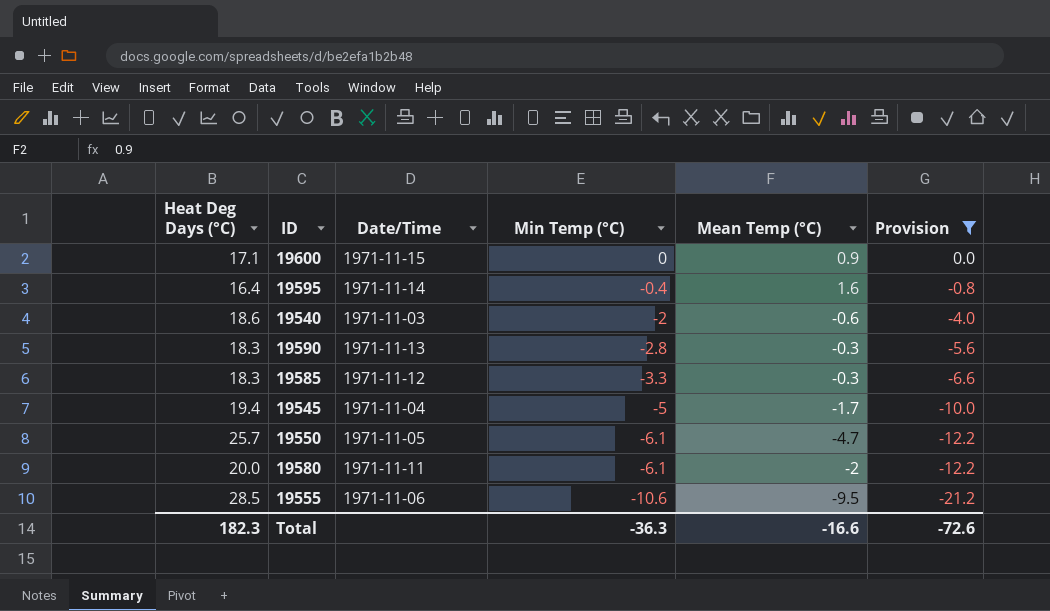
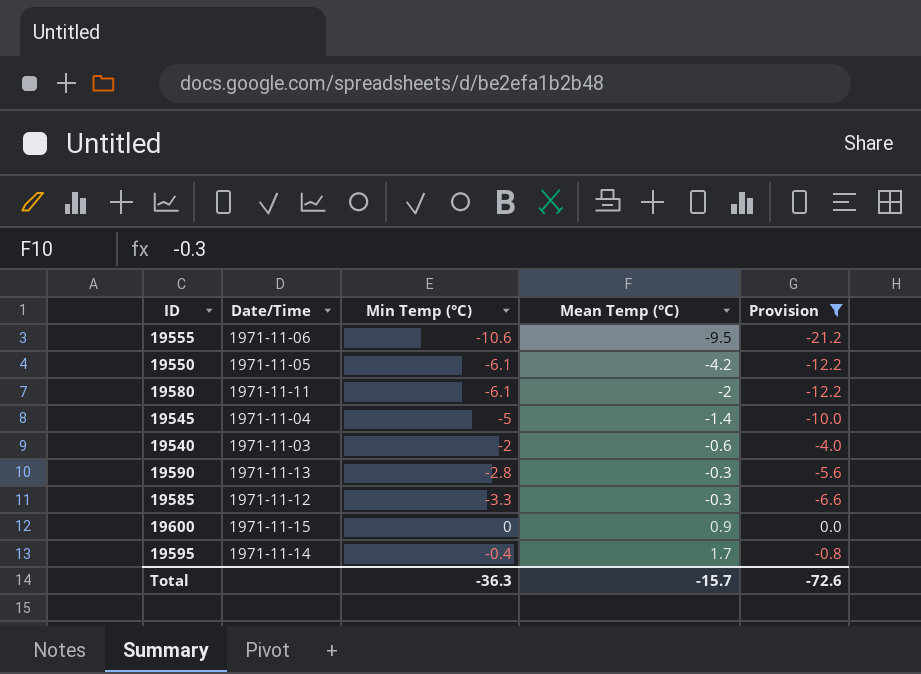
row order: Min Temp (°C) descending -> Mean Temp (°C) ascending
column Heat Deg Days (°C) | position: 1 -> none
19550 | Mean Temp (°C): -4.7 -> -4.2
19545 | Mean Temp (°C): -1.7 -> -1.4
19595 | Mean Temp (°C): 1.6 -> 1.7
Total | Mean Temp (°C): -16.6 -> -15.7

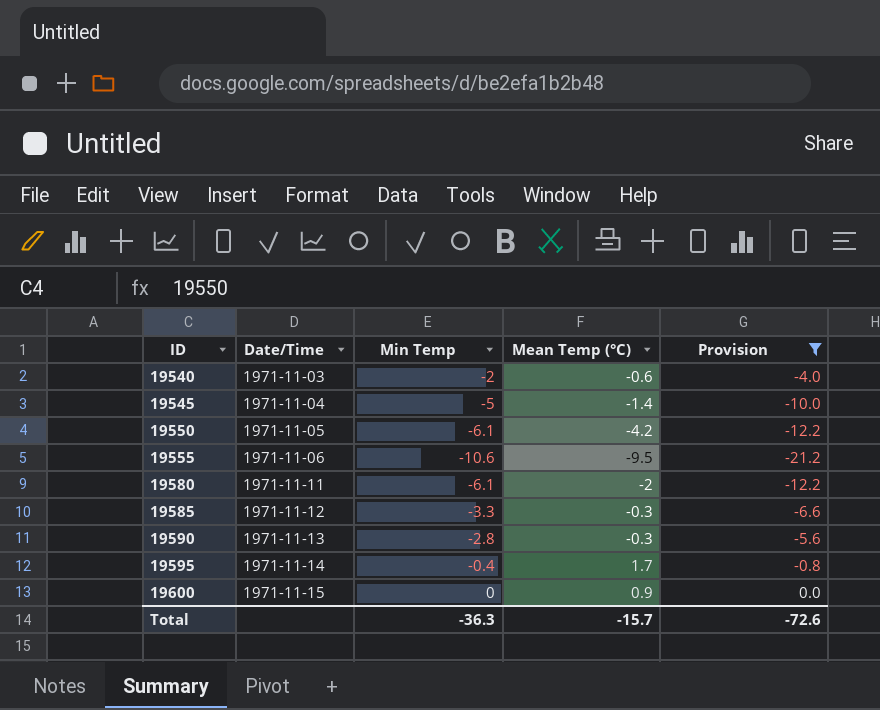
row order: Mean Temp (°C) ascending -> ID ascending
column name: Min Temp (°C) -> Min Temp

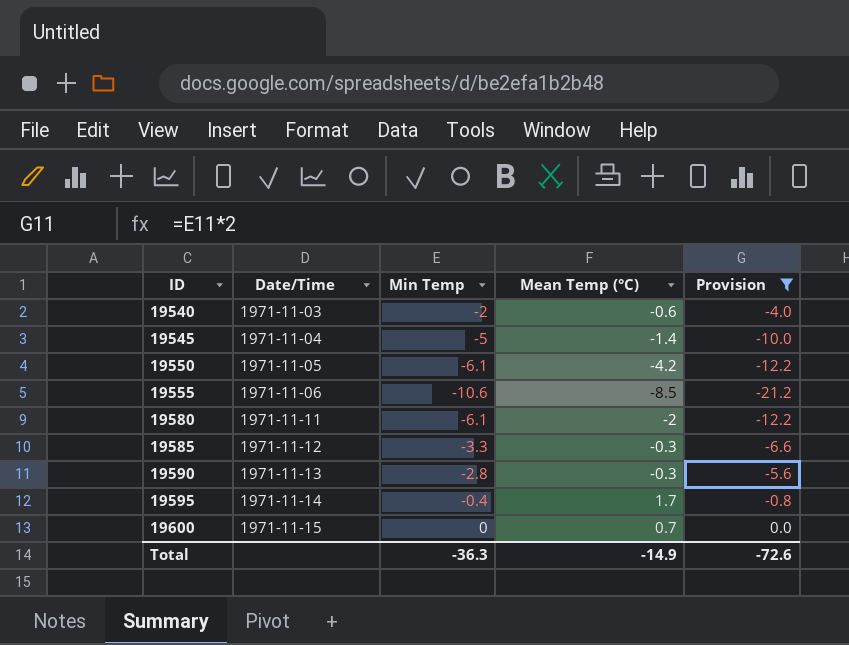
19555 | Mean Temp (°C): -9.5 -> -8.5
19600 | Mean Temp (°C): 0.9 -> 0.7
Total | Mean Temp (°C): -15.7 -> -14.9

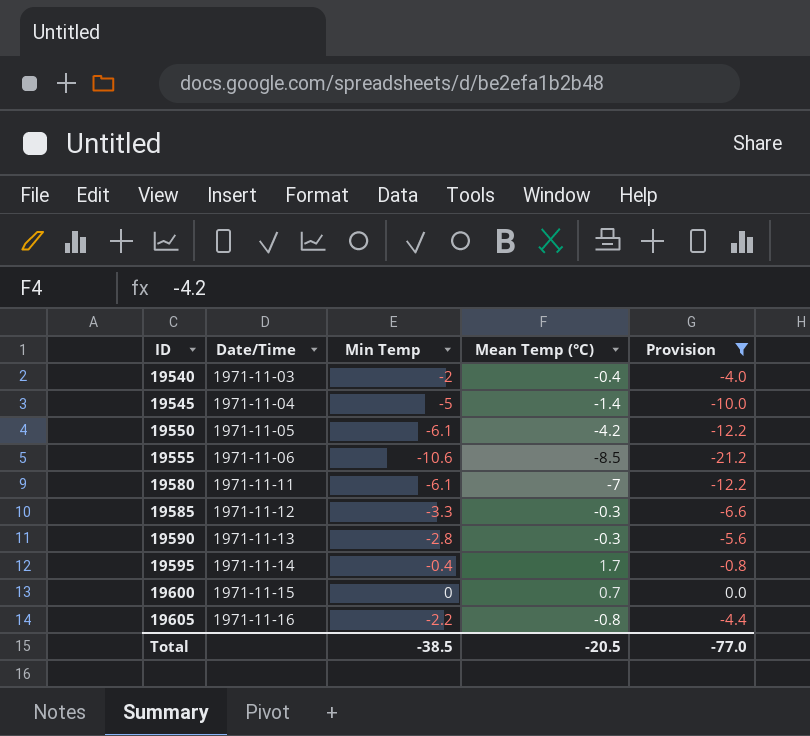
19540 | Mean Temp (°C): -0.6 -> -0.4
19580 | Mean Temp (°C): -2 -> -7
row 19605: none -> 1971-11-16 | -2.2 | -0.8 | -4.4
Total | Min Temp: -36.3 -> -38.5
Total | Mean Temp (°C): -14.9 -> -20.5
Total | Provision: -72.6 -> -77.0

